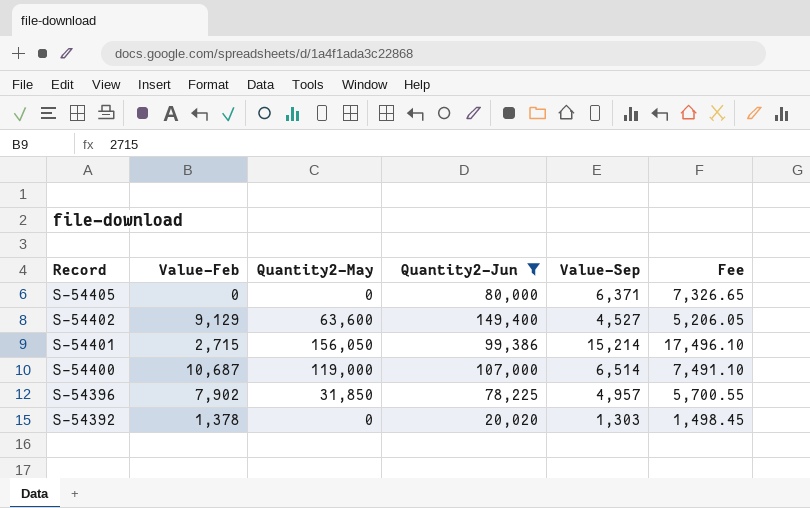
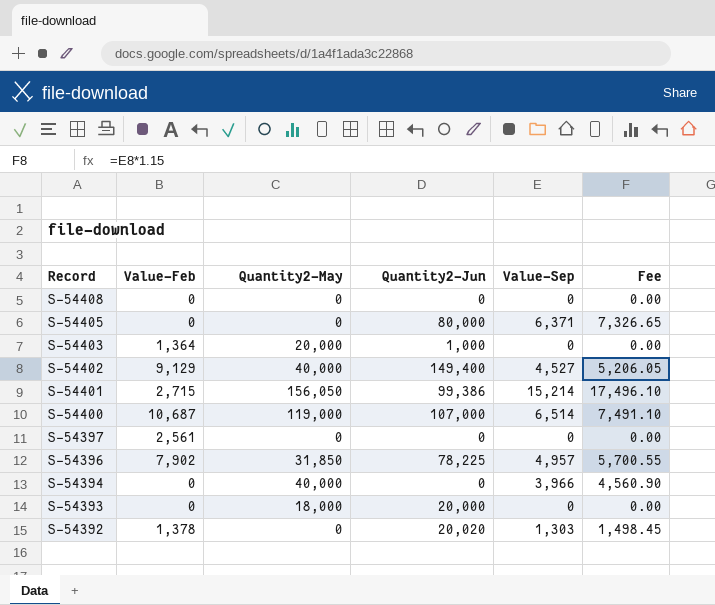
filter: Quantity2-Jun >= 20,020 -> none
S-54402 | Quantity2-May: 63,600 -> 40,000

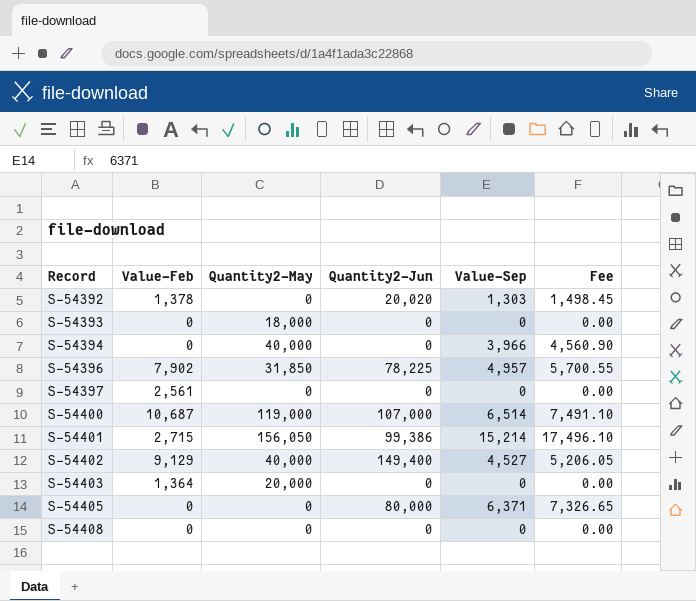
row order: Record descending -> Record ascending
S-54393 | Quantity2-Jun: 20,000 -> 0
S-54403 | Quantity2-Jun: 1,000 -> 0

